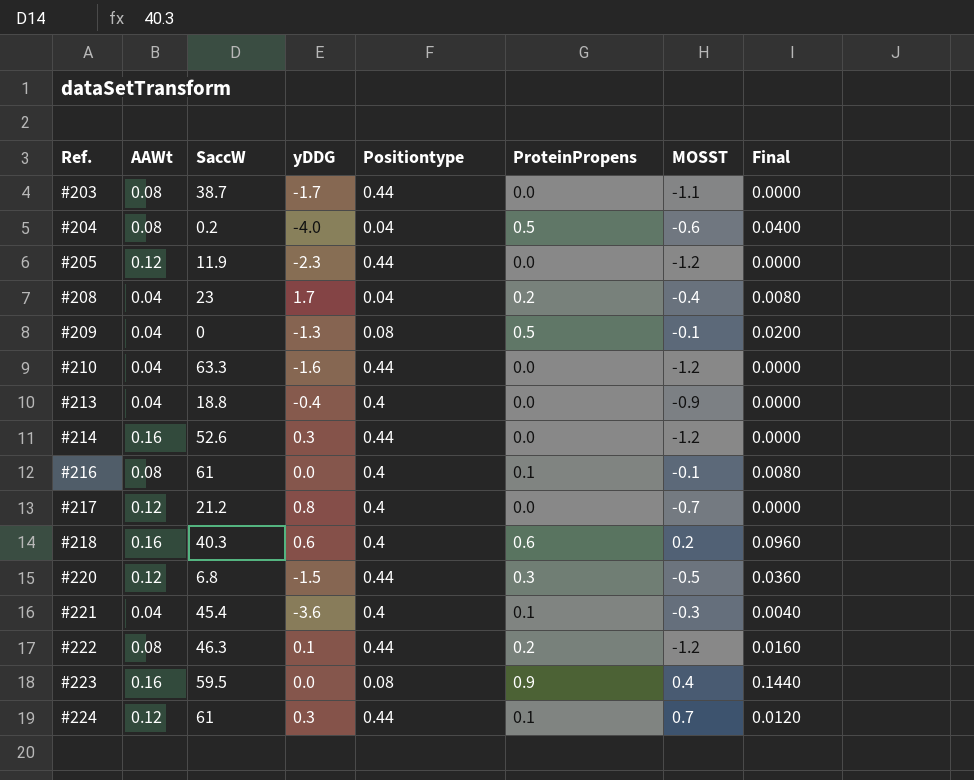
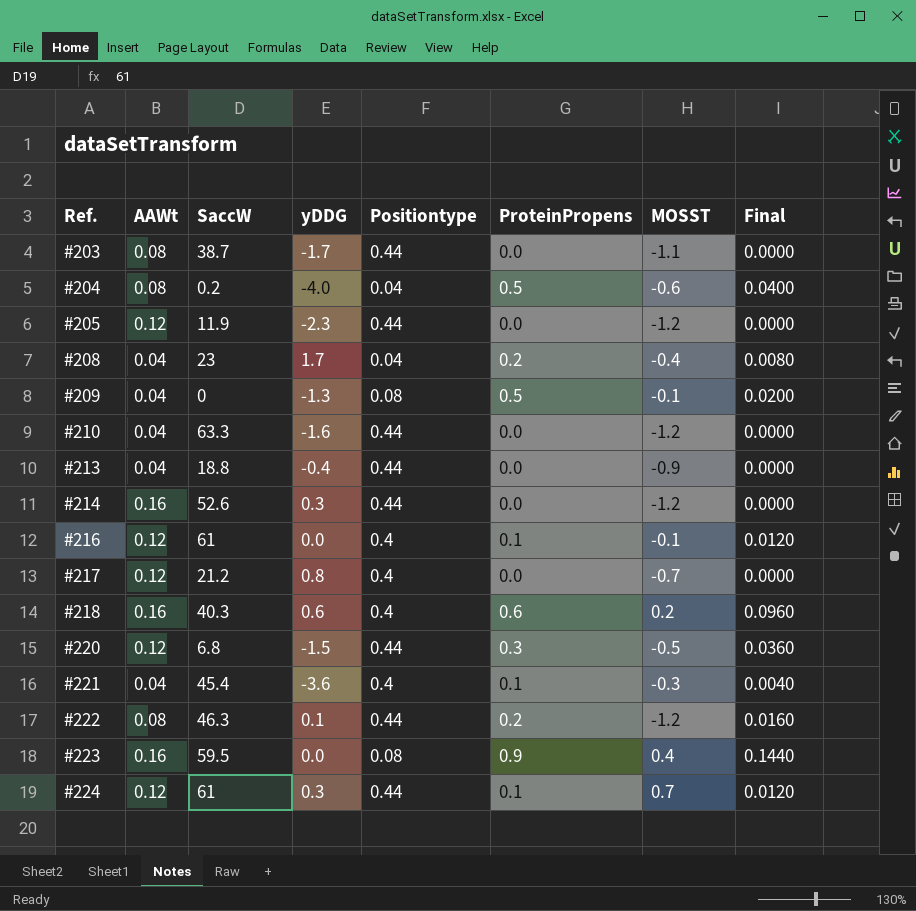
#213 | Positiontype: 0.4 -> 0.44
#216 | AAWt: 0.08 -> 0.12
#216 | Final: 0.0080 -> 0.0120

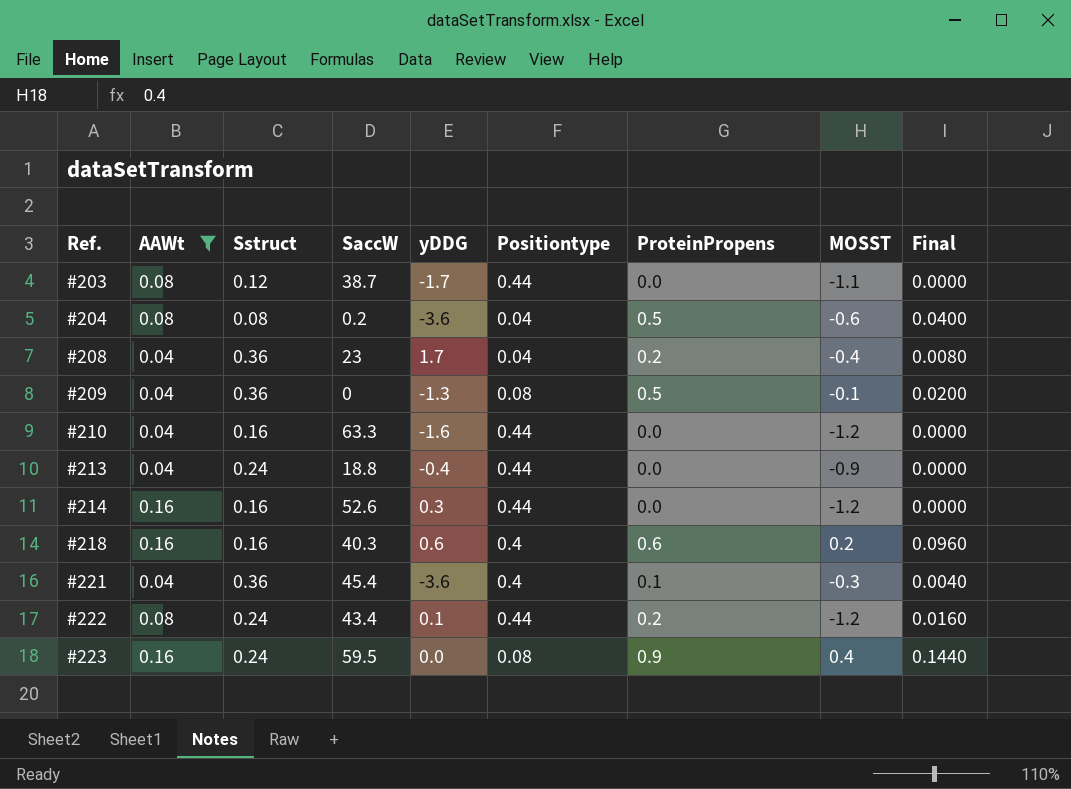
filter: none -> AAWt != 0.12
column Sstruct | position: none -> 3
#204 | yDDG: -4.0 -> -3.6
#222 | SaccW: 46.3 -> 43.4

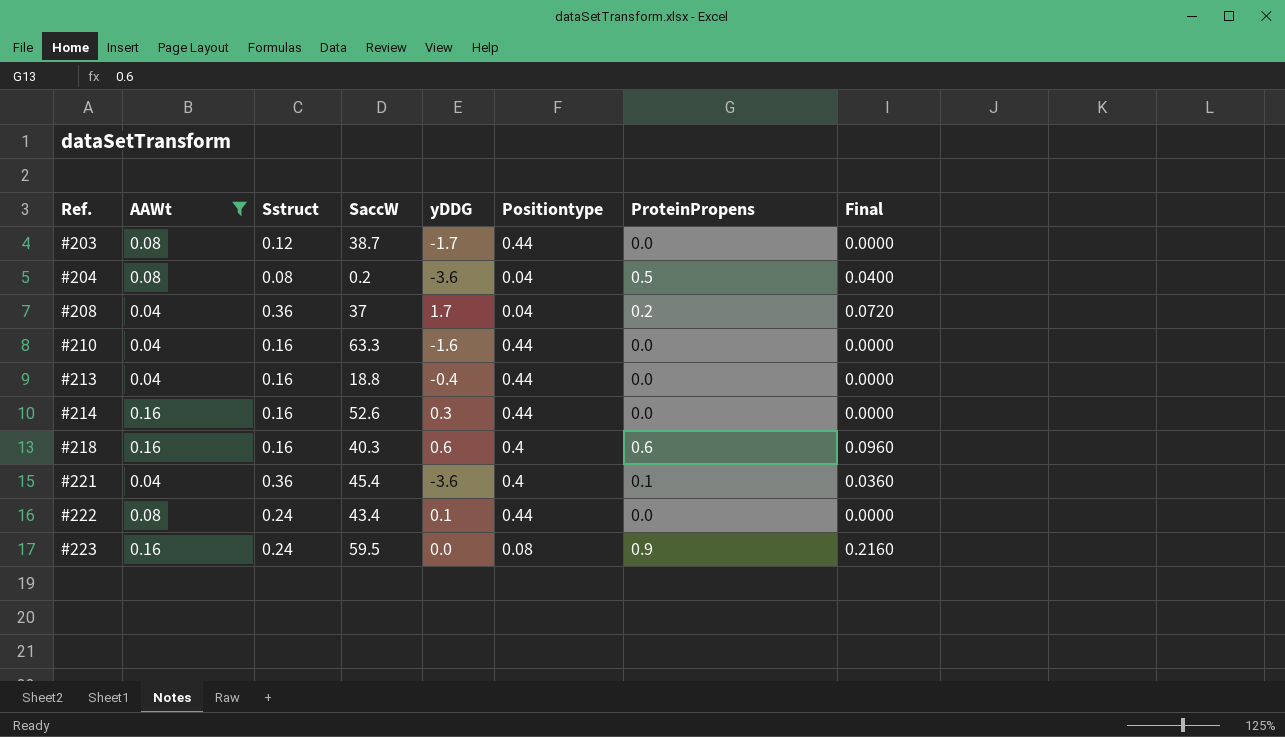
column MOSST | position: 8 -> none
column Final | formula: [AAWt] * [ProteinPropens] -> [Sstruct] * [ProteinPropens]
row #209: 0.04 | 0.36 | 0 | -1.3 | 0.08 | 0.5 | -0.1 | 0.0200 -> none
#208 | SaccW: 23 -> 37
#213 | Sstruct: 0.24 -> 0.16
#222 | ProteinPropens: 0.2 -> 0.0

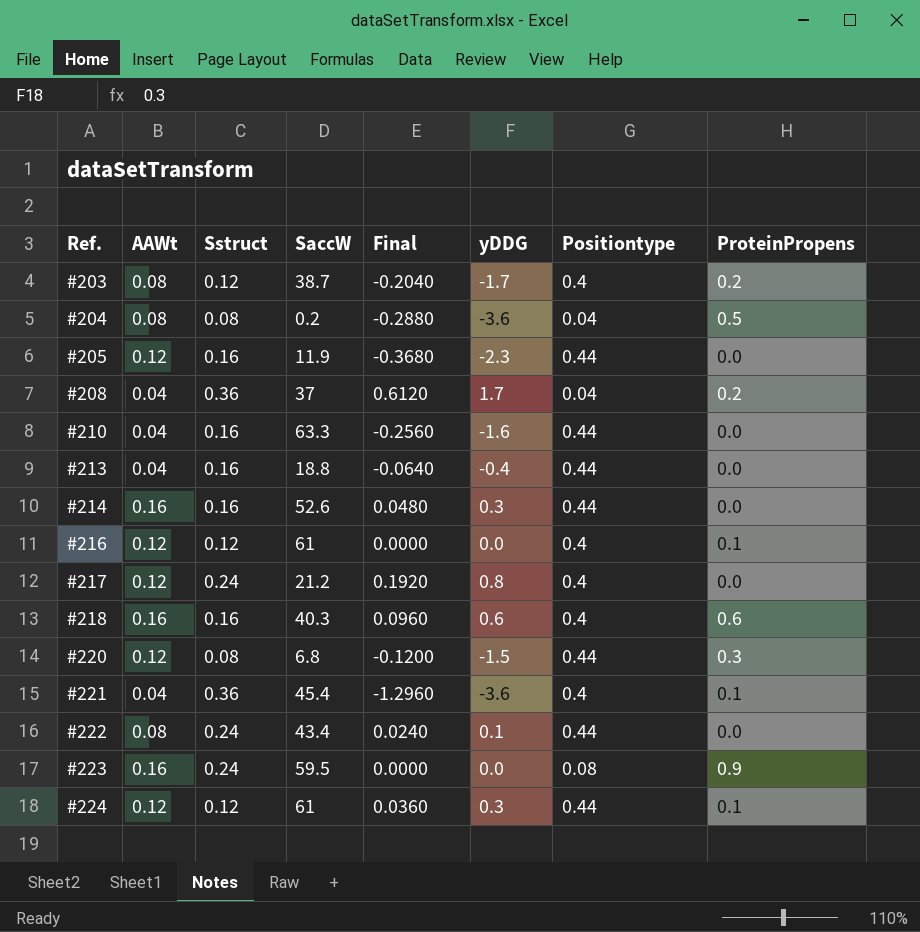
filter: AAWt != 0.12 -> none
column Final | formula: [Sstruct] * [ProteinPropens] -> [Sstruct] * [yDDG]
column Final | position: 8 -> 5
#203 | Positiontype: 0.44 -> 0.4
#203 | ProteinPropens: 0.0 -> 0.2

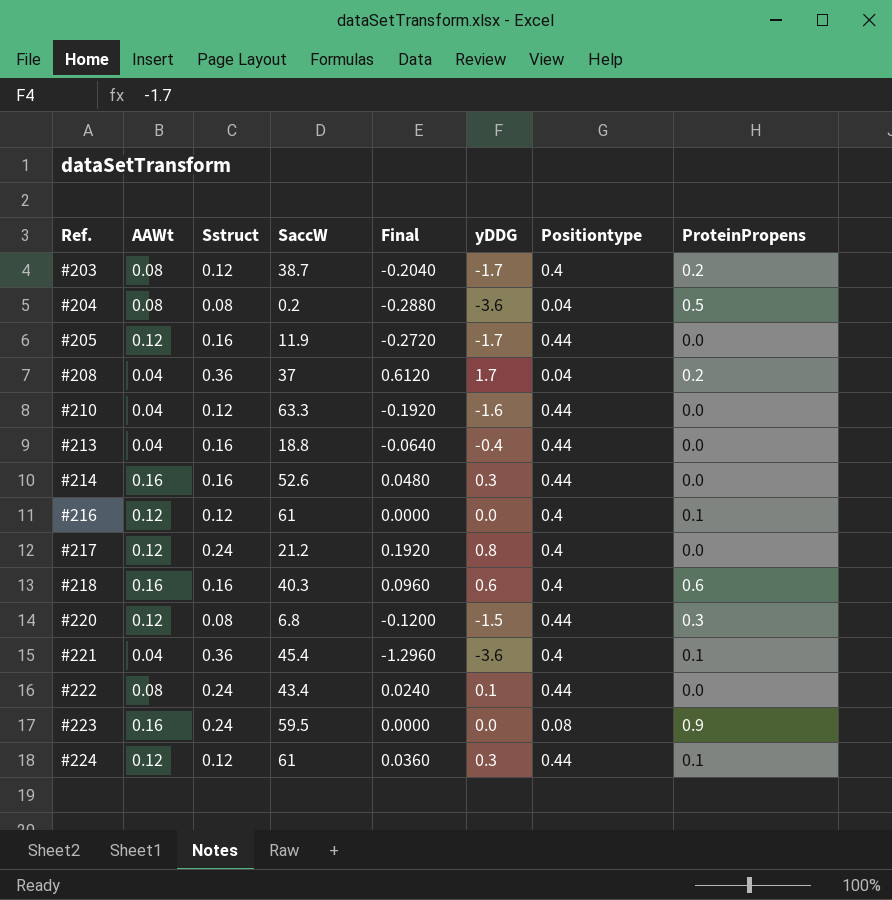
#205 | Final: -0.3680 -> -0.2720
#205 | yDDG: -2.3 -> -1.7
#210 | Sstruct: 0.16 -> 0.12
#210 | Final: -0.2560 -> -0.1920

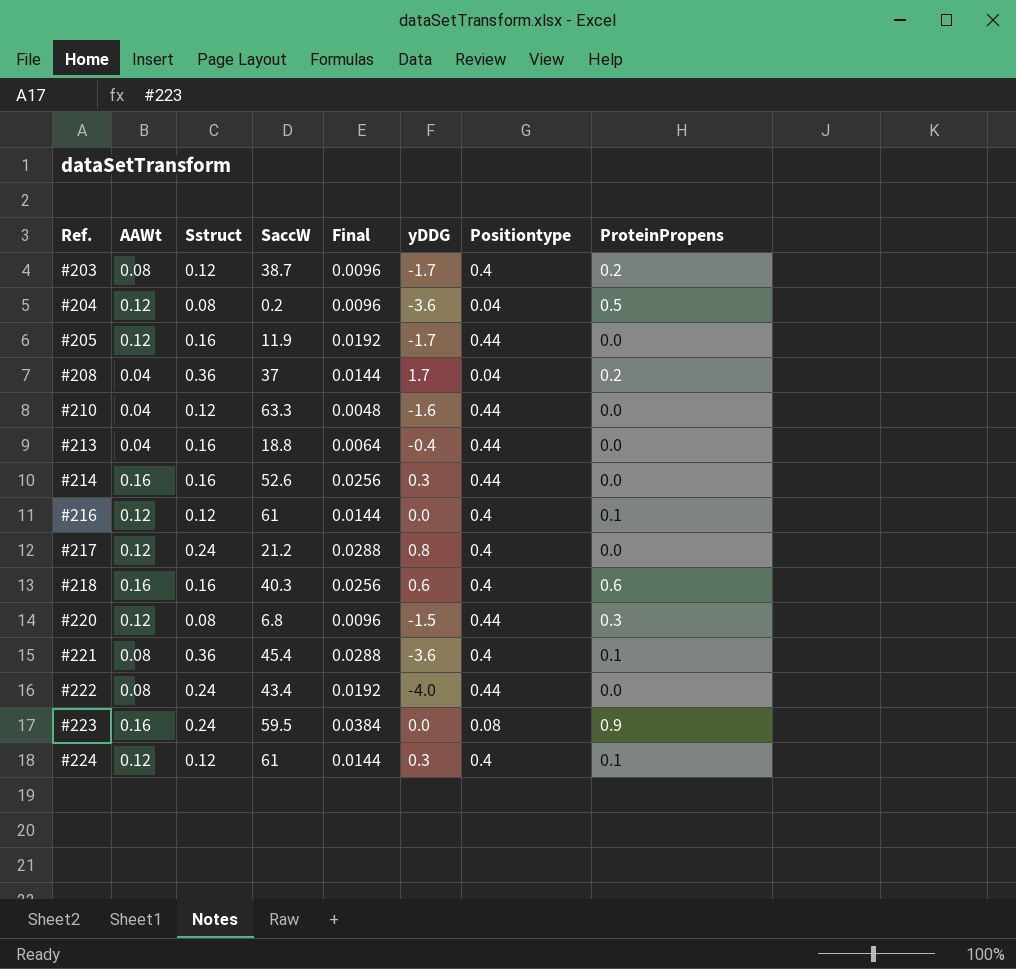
column Final | formula: [Sstruct] * [yDDG] -> [AAWt] * [Sstruct]
#204 | AAWt: 0.08 -> 0.12
#221 | AAWt: 0.04 -> 0.08
#222 | yDDG: 0.1 -> -4.0
#224 | Positiontype: 0.44 -> 0.4

